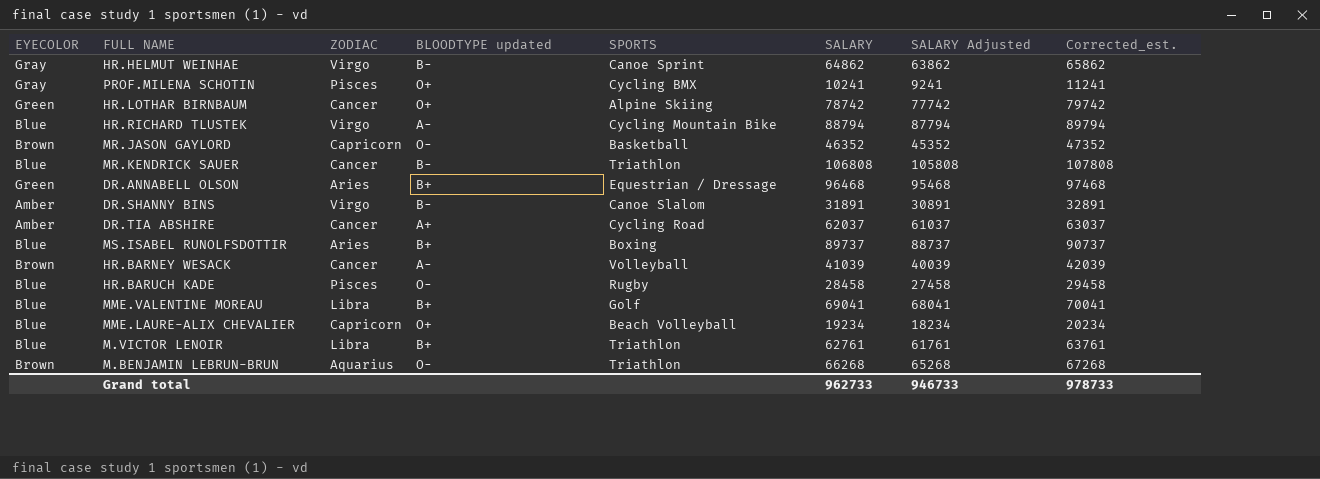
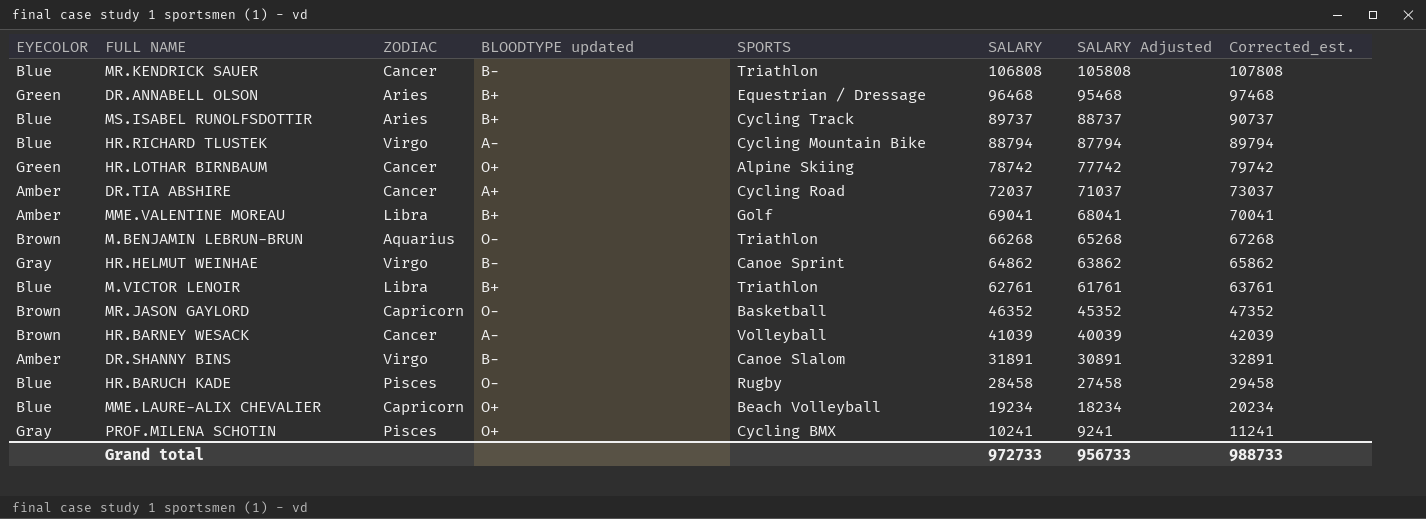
row order: none -> SALARY descending
MS.ISABEL RUNOLFSDOTTIR | SPORTS: Boxing -> Cycling Track
DR.TIA ABSHIRE | SALARY: 62037 -> 72037
DR.TIA ABSHIRE | SALARY Adjusted: 61037 -> 71037
DR.TIA ABSHIRE | Corrected_est.: 63037 -> 73037
MME.VALENTINE MOREAU | EYECOLOR: Blue -> Amber
Grand total | SALARY: 962733 -> 972733
Grand total | SALARY Adjusted: 946733 -> 956733
Grand total | Corrected_est.: 978733 -> 988733

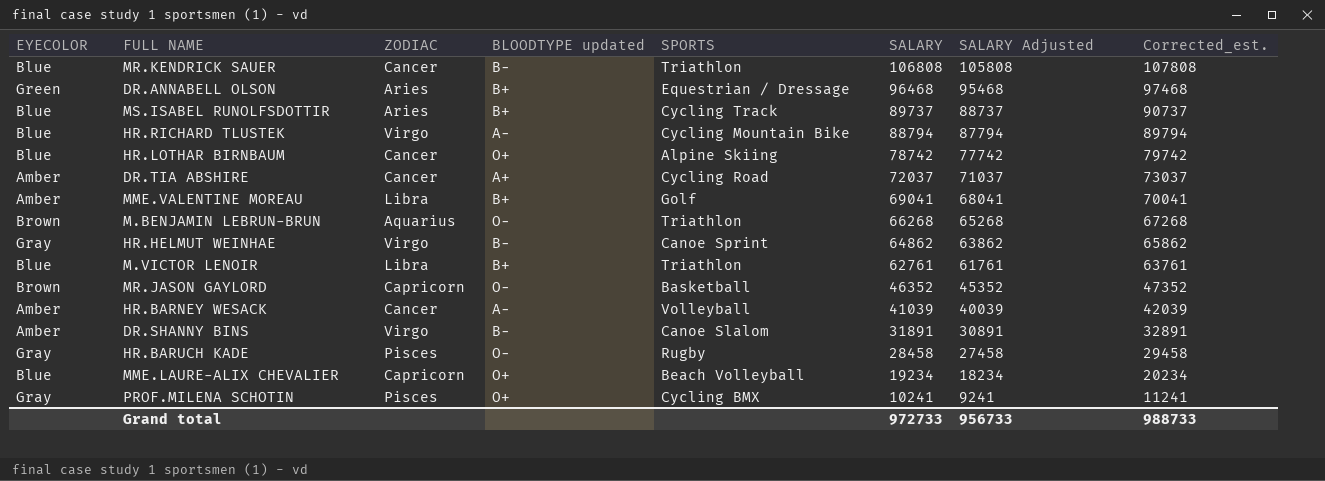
HR.LOTHAR BIRNBAUM | EYECOLOR: Green -> Blue
HR.BARNEY WESACK | EYECOLOR: Brown -> Amber
HR.BARUCH KADE | EYECOLOR: Blue -> Gray

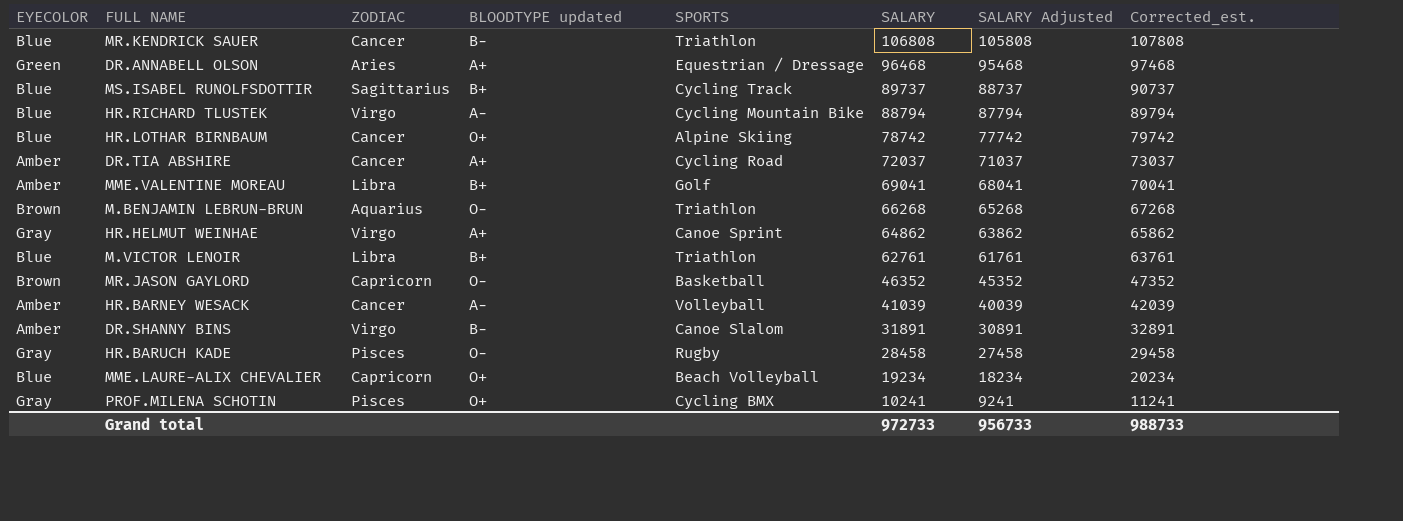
DR.ANNABELL OLSON | BLOODTYPE updated: B+ -> A+
MS.ISABEL RUNOLFSDOTTIR | ZODIAC: Aries -> Sagittarius
HR.HELMUT WEINHAE | BLOODTYPE updated: B− -> A+

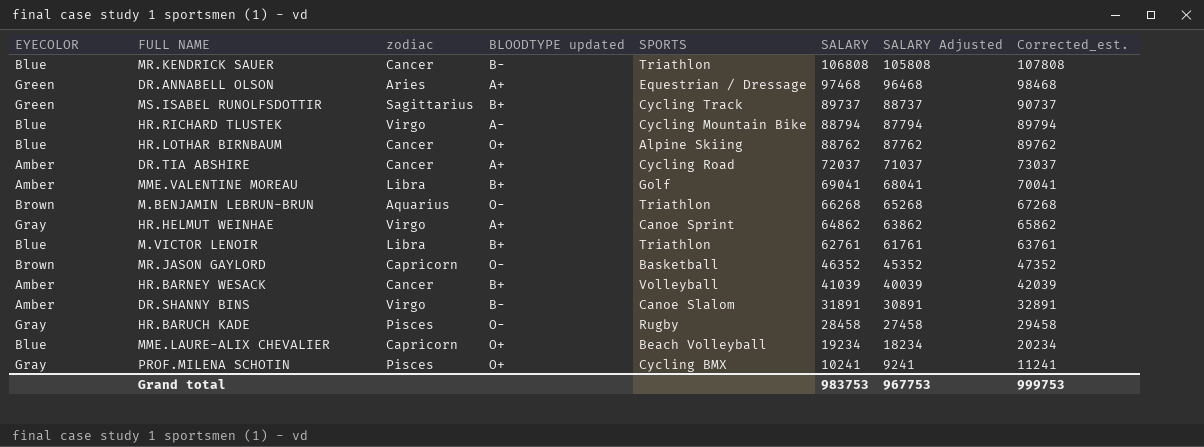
column name: ZODIAC -> zodiac
DR.ANNABELL OLSON | SALARY: 96468 -> 97468
DR.ANNABELL OLSON | SALARY Adjusted: 95468 -> 96468
DR.ANNABELL OLSON | Corrected_est.: 97468 -> 98468
MS.ISABEL RUNOLFSDOTTIR | EYECOLOR: Blue -> Green
HR.LOTHAR BIRNBAUM | SALARY: 78742 -> 88762
HR.LOTHAR BIRNBAUM | SALARY Adjusted: 77742 -> 87762
HR.LOTHAR BIRNBAUM | Corrected_est.: 79742 -> 89762
HR.BARNEY WESACK | BLOODTYPE updated: A− -> B+
Grand total | SALARY: 972733 -> 983753
Grand total | SALARY Adjusted: 956733 -> 967753
Grand total | Corrected_est.: 988733 -> 999753

